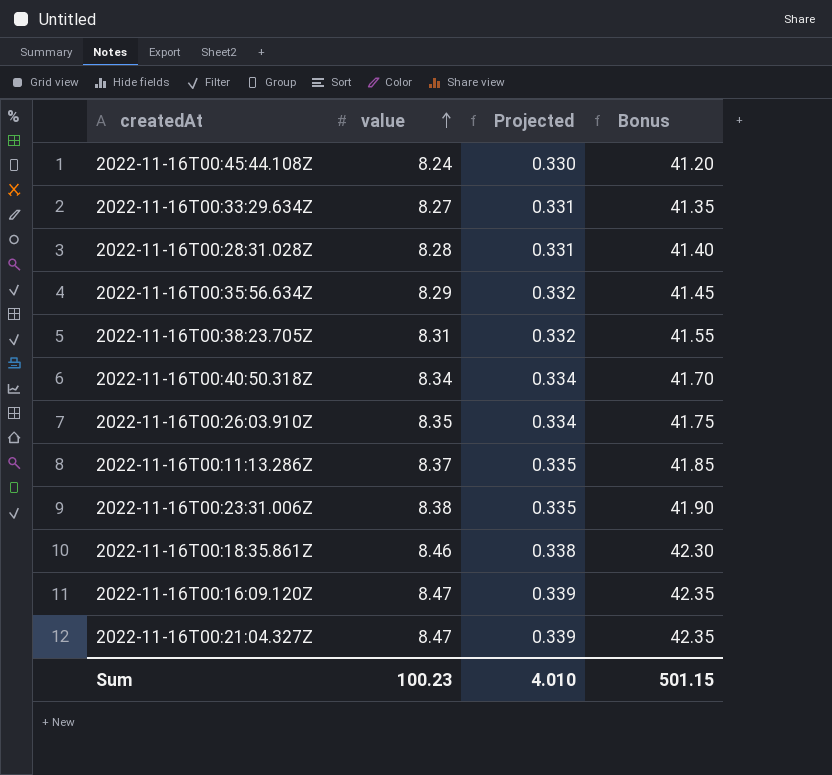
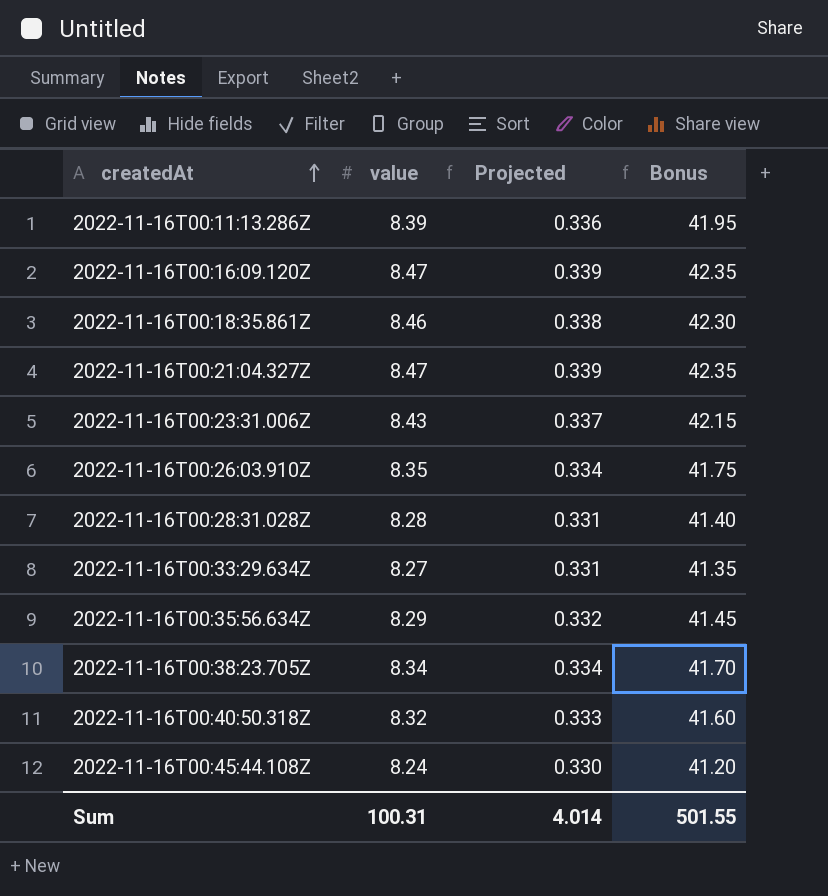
row order: value ascending -> createdAt ascending
2022-11-16T00:11:13.286Z | value: 8.37 -> 8.39
2022-11-16T00:11:13.286Z | Projected: 0.335 -> 0.336
2022-11-16T00:11:13.286Z | Bonus: 41.85 -> 41.95
2022-11-16T00:23:31.006Z | value: 8.38 -> 8.43
2022-11-16T00:23:31.006Z | Projected: 0.335 -> 0.337
2022-11-16T00:23:31.006Z | Bonus: 41.90 -> 42.15
2022-11-16T00:38:23.705Z | value: 8.31 -> 8.34
2022-11-16T00:38:23.705Z | Projected: 0.332 -> 0.334
2022-11-16T00:38:23.705Z | Bonus: 41.55 -> 41.70
2022-11-16T00:40:50.318Z | value: 8.34 -> 8.32
2022-11-16T00:40:50.318Z | Projected: 0.334 -> 0.333
2022-11-16T00:40:50.318Z | Bonus: 41.70 -> 41.60
Sum | value: 100.23 -> 100.31
Sum | Projected: 4.010 -> 4.014
Sum | Bonus: 501.15 -> 501.55

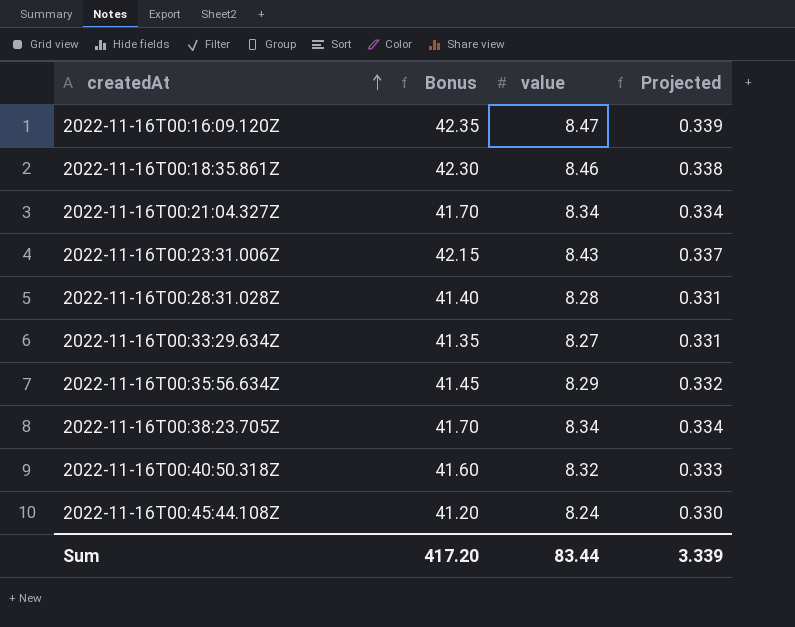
column Bonus | position: 4 -> 2
row 2022-11-16T00:11:13.286Z: 8.39 | 0.336 | 41.95 -> none
row 2022-11-16T00:26:03.910Z: 8.35 | 0.334 | 41.75 -> none
2022-11-16T00:21:04.327Z | Bonus: 42.35 -> 41.70
2022-11-16T00:21:04.327Z | value: 8.47 -> 8.34
2022-11-16T00:21:04.327Z | Projected: 0.339 -> 0.334
Sum | Bonus: 501.55 -> 417.20
Sum | value: 100.31 -> 83.44
Sum | Projected: 4.014 -> 3.339

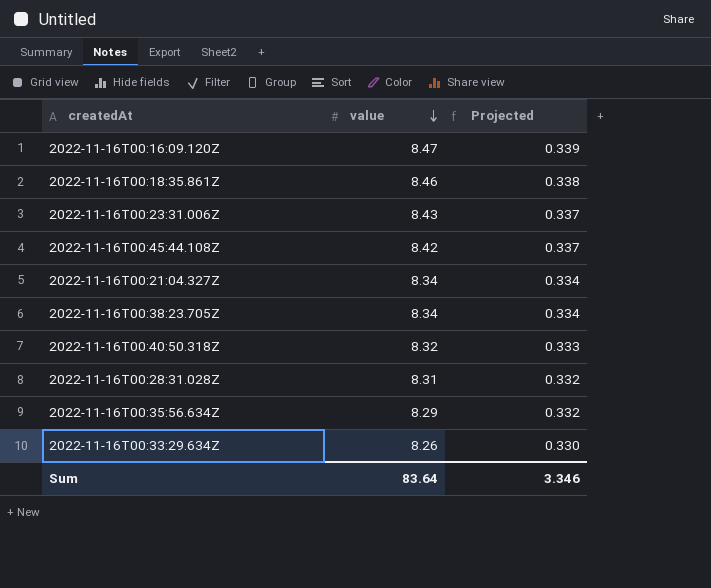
row order: createdAt ascending -> value descending
column Bonus | formula: [value] * 5 -> none
2022-11-16T00:45:44.108Z | value: 8.24 -> 8.42
2022-11-16T00:45:44.108Z | Projected: 0.330 -> 0.337
2022-11-16T00:28:31.028Z | value: 8.28 -> 8.31
2022-11-16T00:28:31.028Z | Projected: 0.331 -> 0.332
2022-11-16T00:33:29.634Z | value: 8.27 -> 8.26
2022-11-16T00:33:29.634Z | Projected: 0.331 -> 0.330
Sum | value: 83.44 -> 83.64
Sum | Projected: 3.339 -> 3.346

